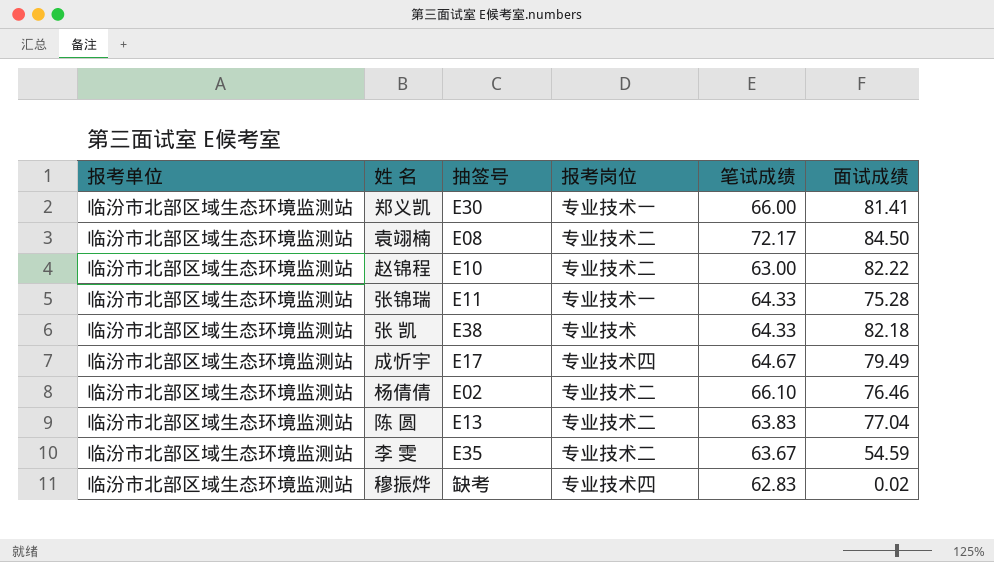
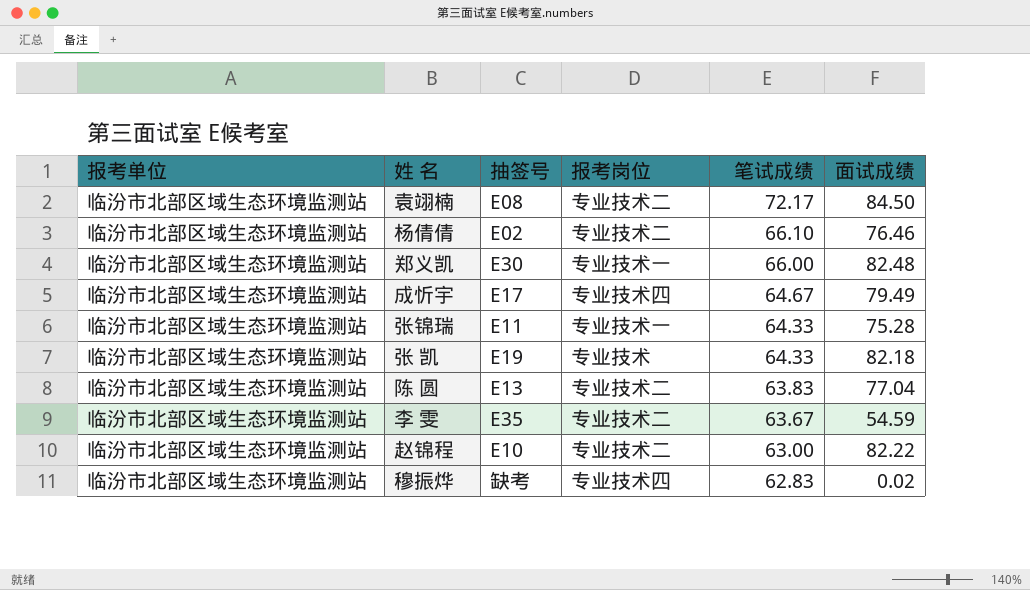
row order: none -> 笔试成绩 descending
郑义凯 | 面试成绩: 81.41 -> 82.48
张 凯 | 抽签号: E38 -> E19

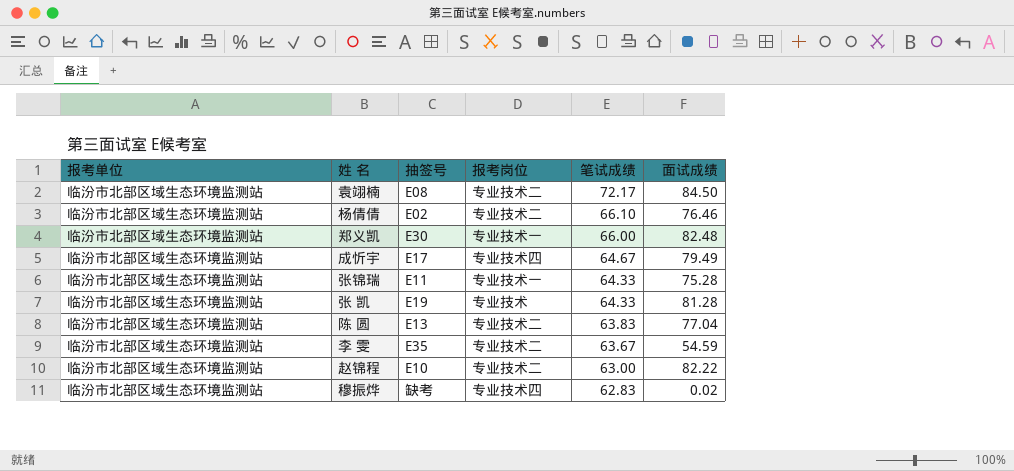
张 凯 | 面试成绩: 82.18 -> 81.28

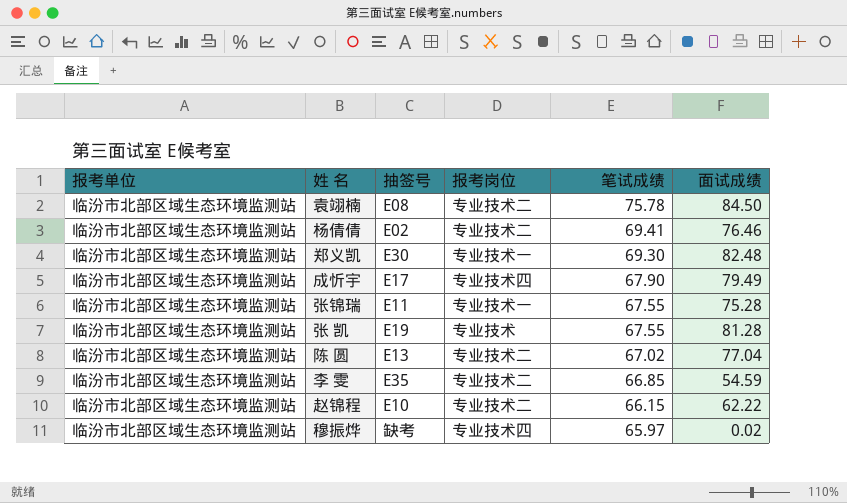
袁翊楠 | 笔试成绩: 72.17 -> 75.78
杨倩倩 | 笔试成绩: 66.10 -> 69.41
郑义凯 | 笔试成绩: 66.00 -> 69.30
成忻宇 | 笔试成绩: 64.67 -> 67.90
张锦瑞 | 笔试成绩: 64.33 -> 67.55
张 凯 | 笔试成绩: 64.33 -> 67.55
陈 圆 | 笔试成绩: 63.83 -> 67.02
李 雯 | 笔试成绩: 63.67 -> 66.85
赵锦程 | 笔试成绩: 63.00 -> 66.15
赵锦程 | 面试成绩: 82.22 -> 62.22
穆振烨 | 笔试成绩: 62.83 -> 65.97

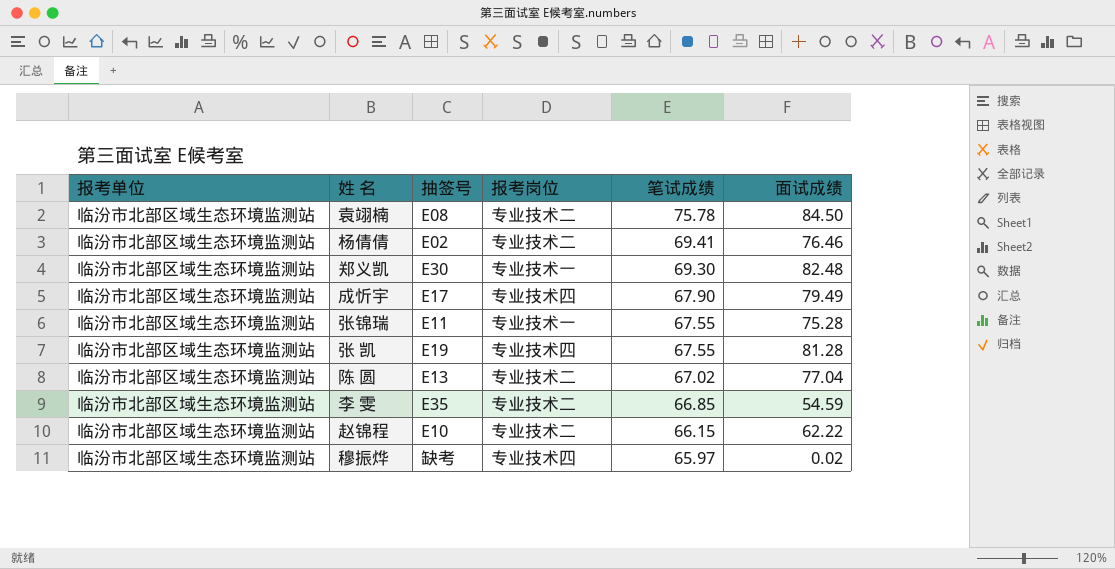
张 凯 | 报考岗位: 专业技术 -> 专业技术四

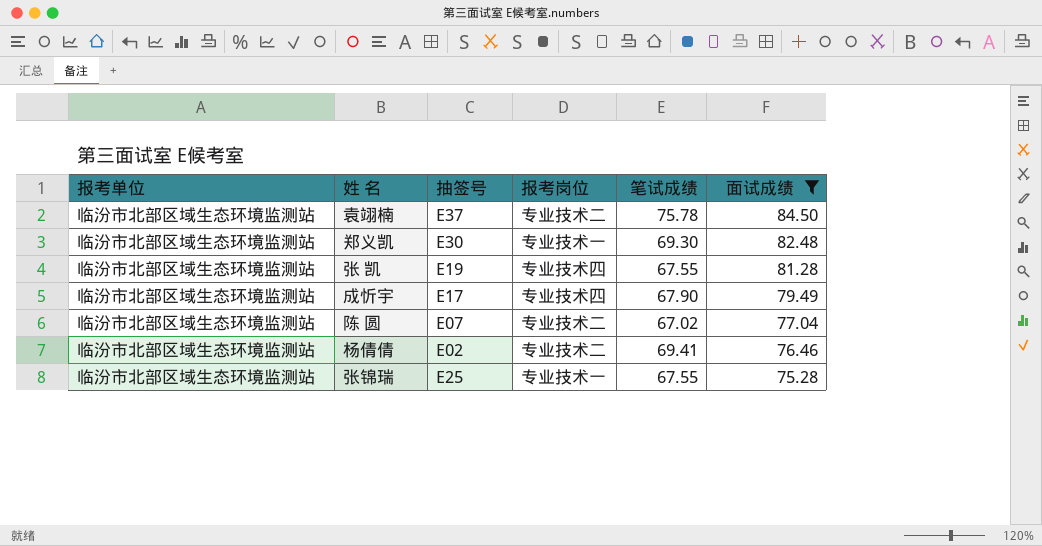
filter: none -> 面试成绩 >= 75.28
row order: 笔试成绩 descending -> 面试成绩 descending
袁翊楠 | 抽签号: E08 -> E37
陈 圆 | 抽签号: E13 -> E07
张锦瑞 | 抽签号: E11 -> E25

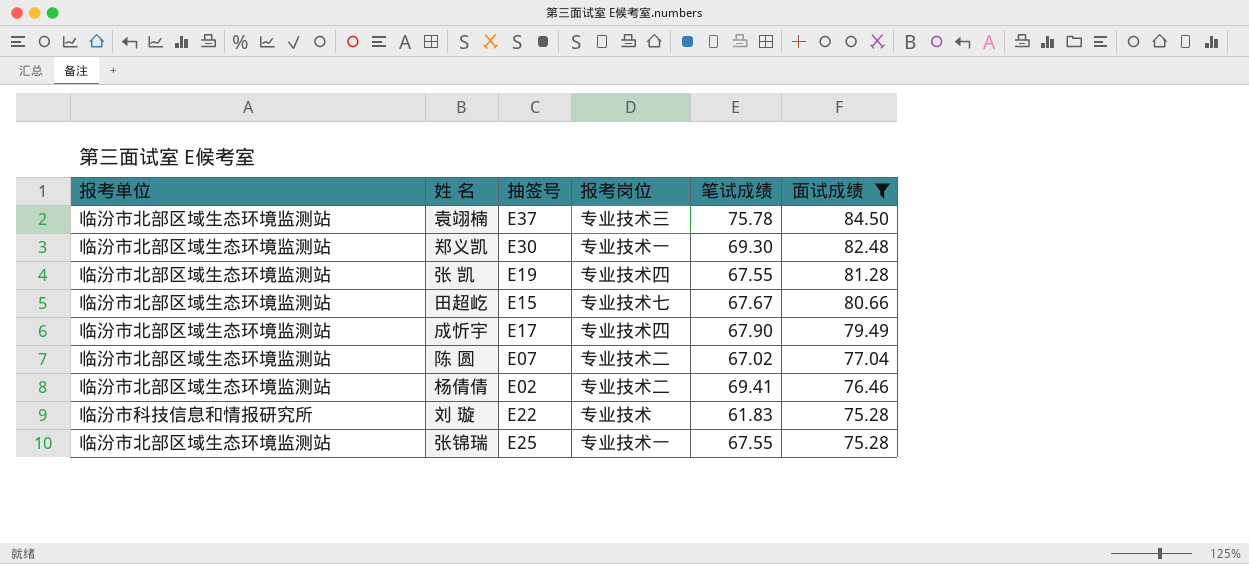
袁翊楠 | 报考岗位: 专业技术二 -> 专业技术三
row 田超屹: none -> 临汾市北部区域生态环境监测站 | E15 | 专业技术七 | 67.67 | 80.66
row 刘 璇: none -> 临汾市科技信息和情报研究所 | E22 | 专业技术 | 61.83 | 75.28

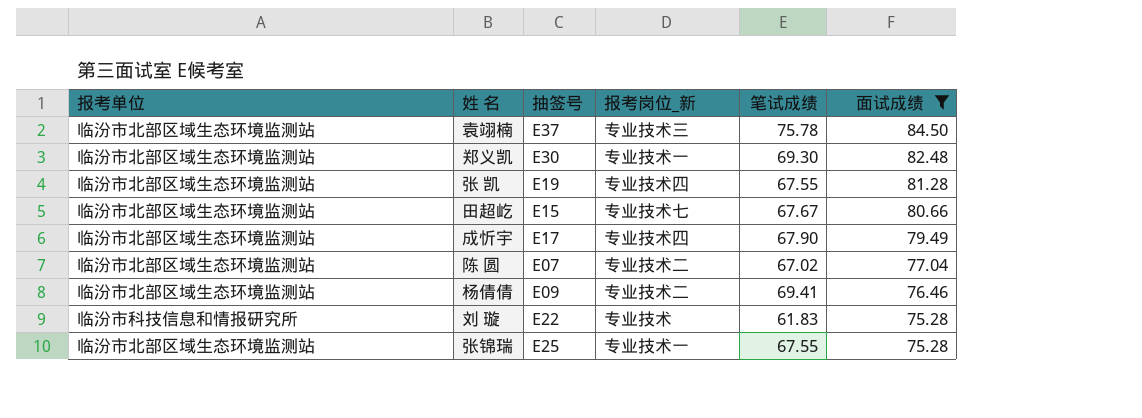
column name: 报考岗位 -> 报考岗位_新
杨倩倩 | 抽签号: E02 -> E09

